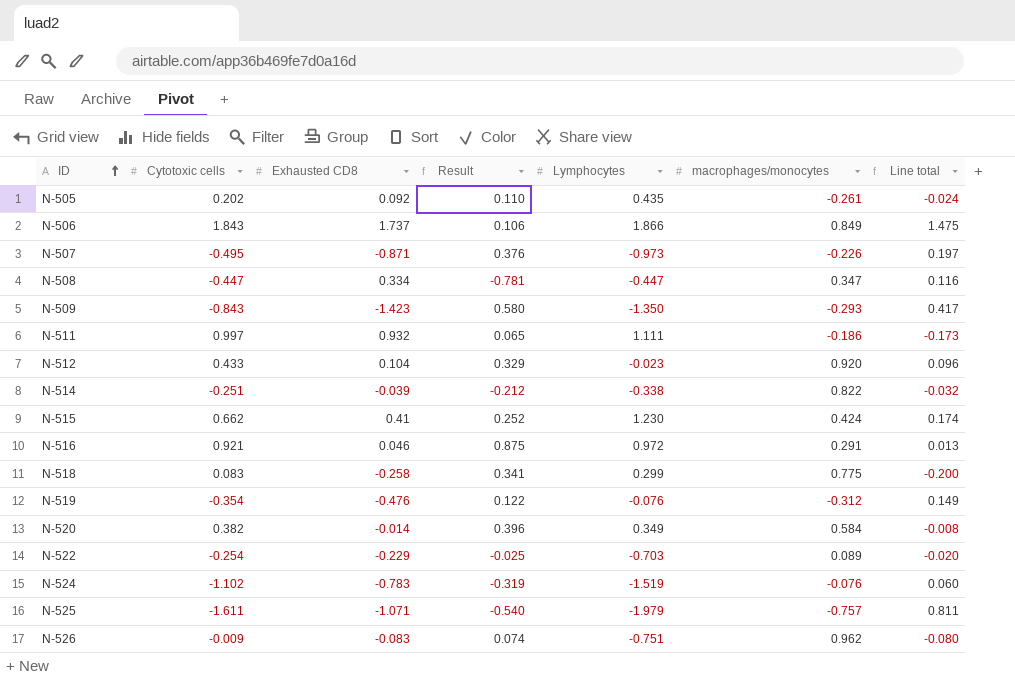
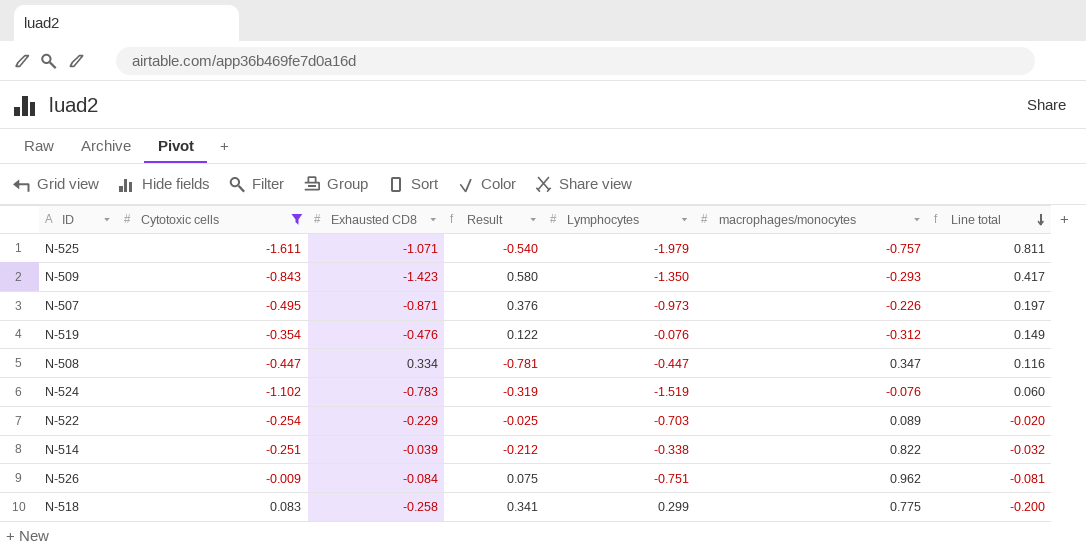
filter: none -> Cytotoxic cells <= 0.083
row order: ID ascending -> Line total descending
N-526 | Exhausted CD8: -0.083 -> -0.084
N-526 | Result: 0.074 -> 0.075
N-526 | Line total: -0.080 -> -0.081

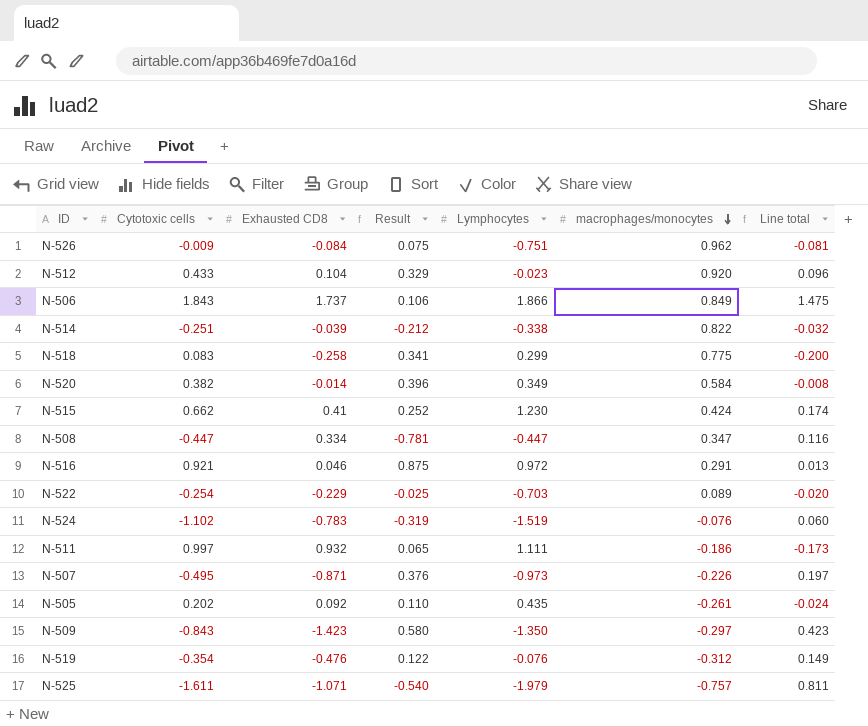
filter: Cytotoxic cells <= 0.083 -> none
row order: Line total descending -> macrophages/monocytes descending
N-509 | macrophages/monocytes: -0.293 -> -0.297
N-509 | Line total: 0.417 -> 0.423

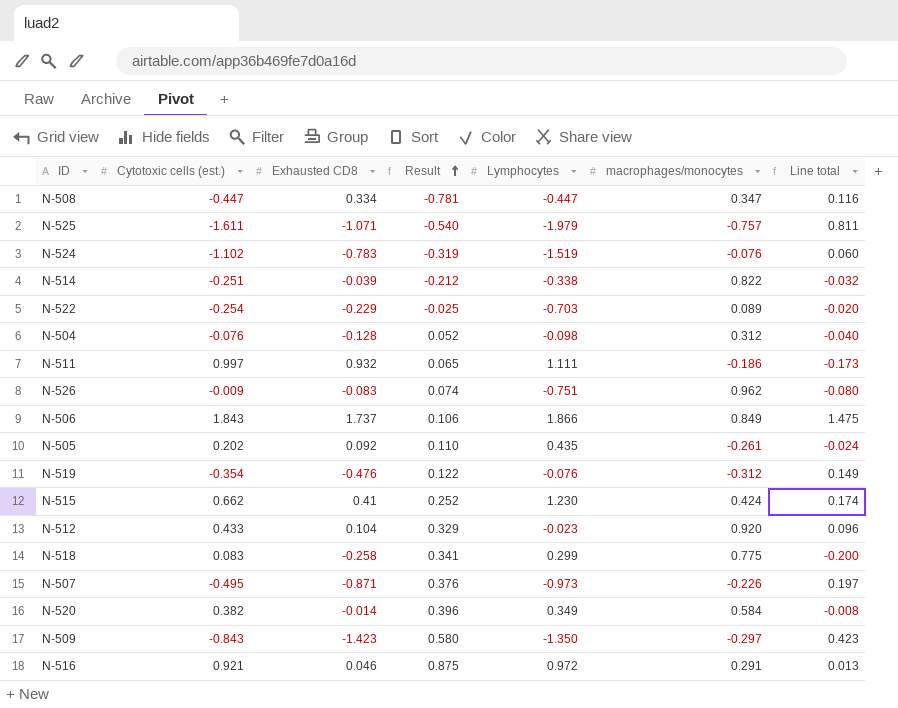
row order: macrophages/monocytes descending -> Result ascending
column name: Cytotoxic cells -> Cytotoxic cells (est.)
row N-504: none -> -0.076 | -0.128 | 0.052 | -0.098 | 0.312 | -0.040
N-526 | Exhausted CD8: -0.084 -> -0.083
N-526 | Result: 0.075 -> 0.074
N-526 | Line total: -0.081 -> -0.080

